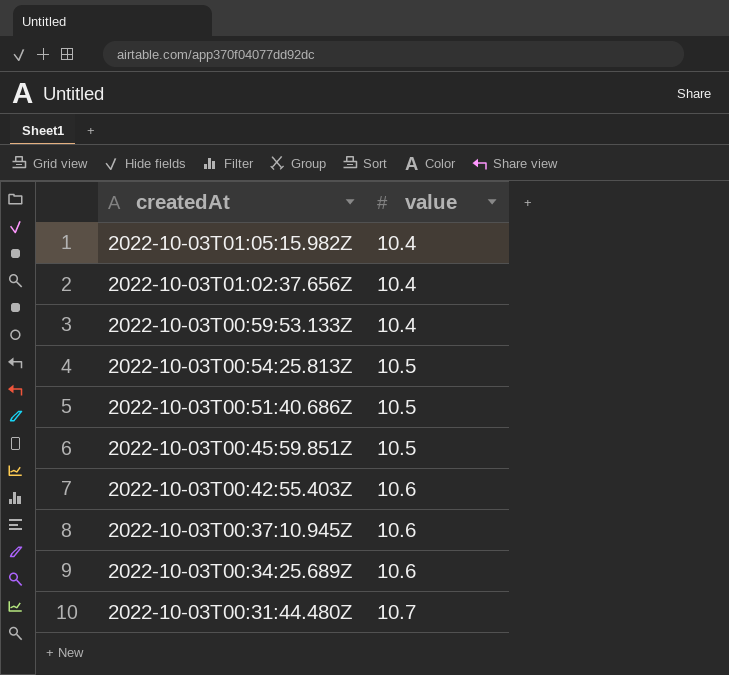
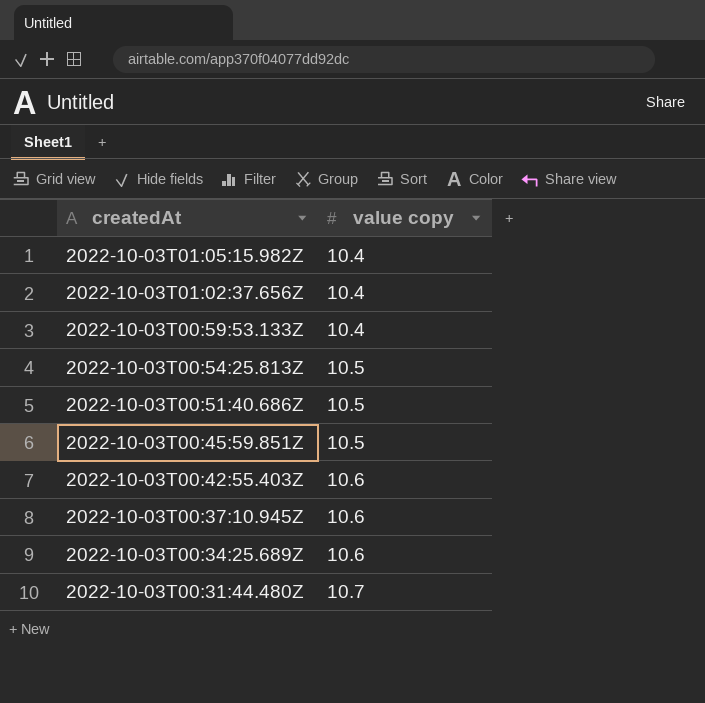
column name: value -> value copy

